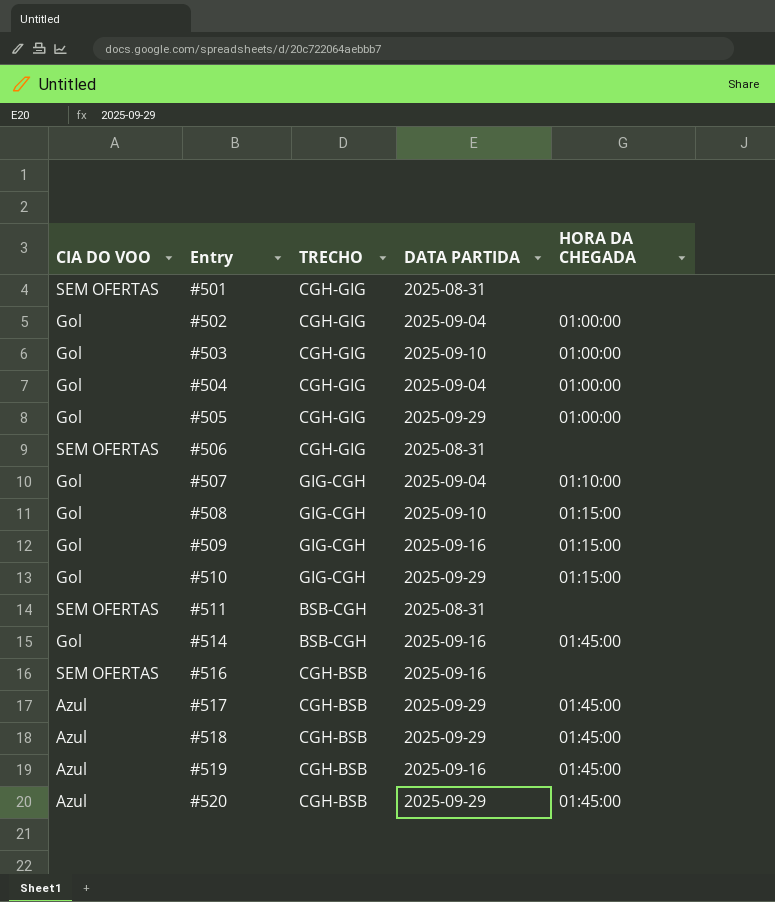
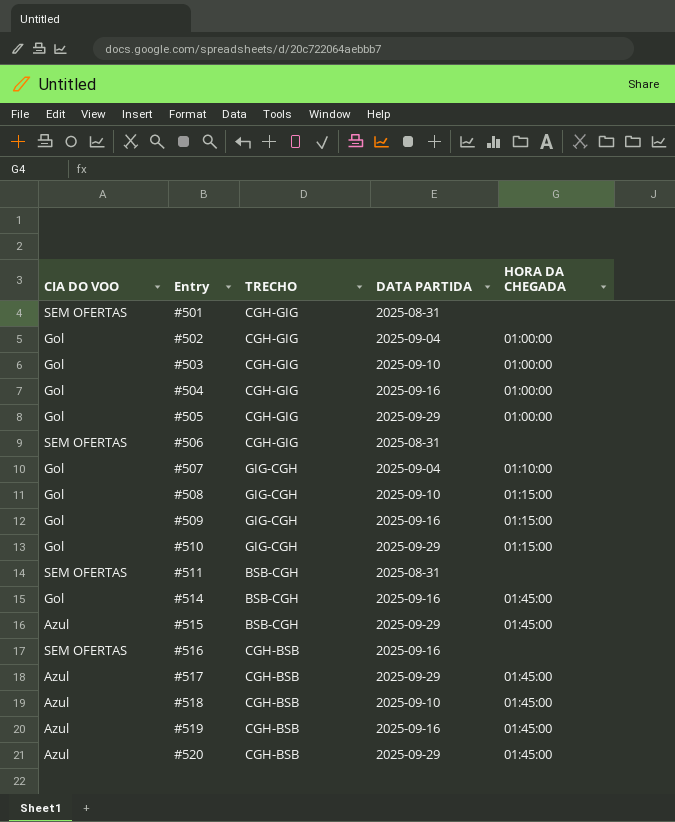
#504 | DATA PARTIDA: 2025-09-04 -> 2025-09-16
row #515: none -> Azul | BSB-CGH | 2025-09-29 | 01:45:00
#518 | DATA PARTIDA: 2025-09-29 -> 2025-09-10

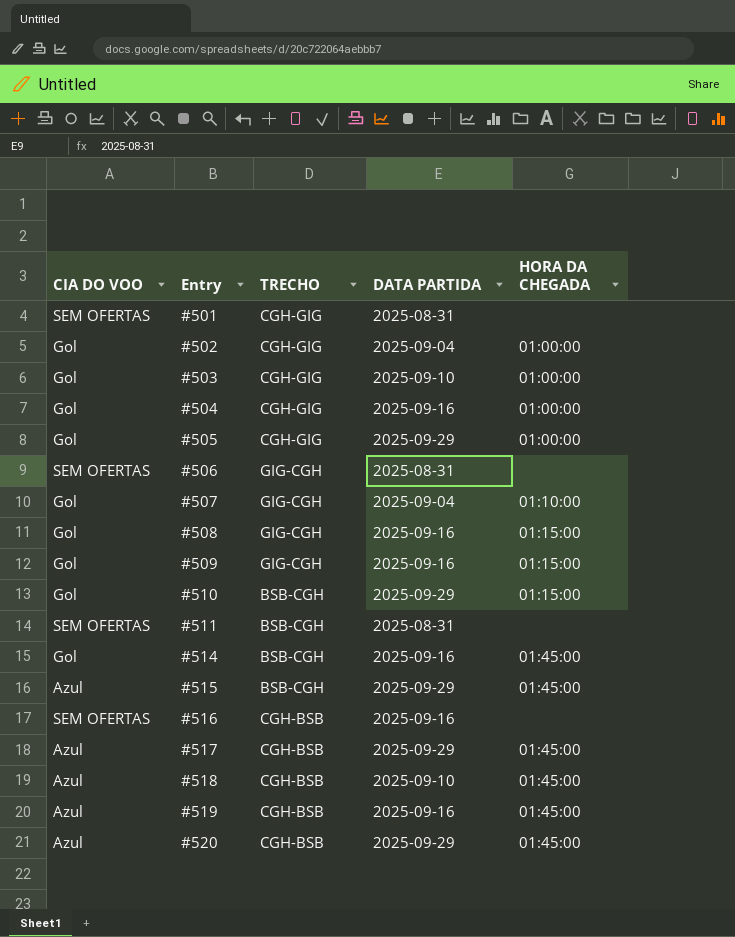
#506 | TRECHO: CGH-GIG -> GIG-CGH
#508 | DATA PARTIDA: 2025-09-10 -> 2025-09-16
#510 | TRECHO: GIG-CGH -> BSB-CGH

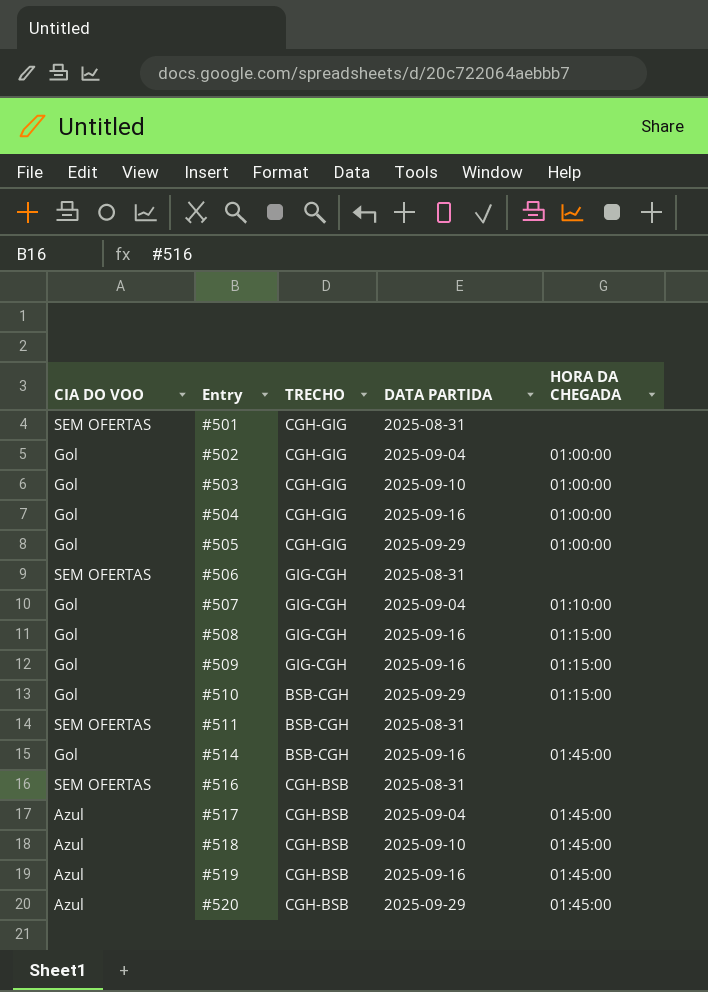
row #515: Azul | BSB-CGH | 2025-09-29 | 01:45:00 -> none
#516 | DATA PARTIDA: 2025-09-16 -> 2025-08-31
#517 | DATA PARTIDA: 2025-09-29 -> 2025-09-04

